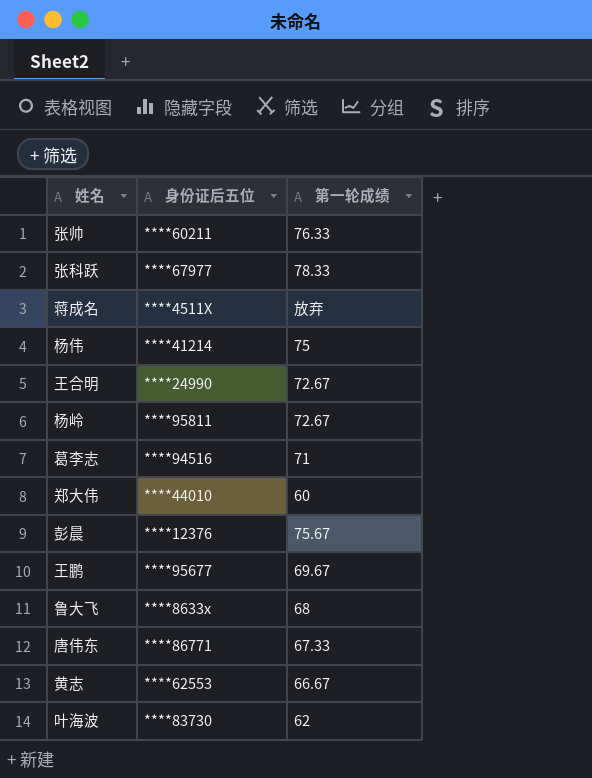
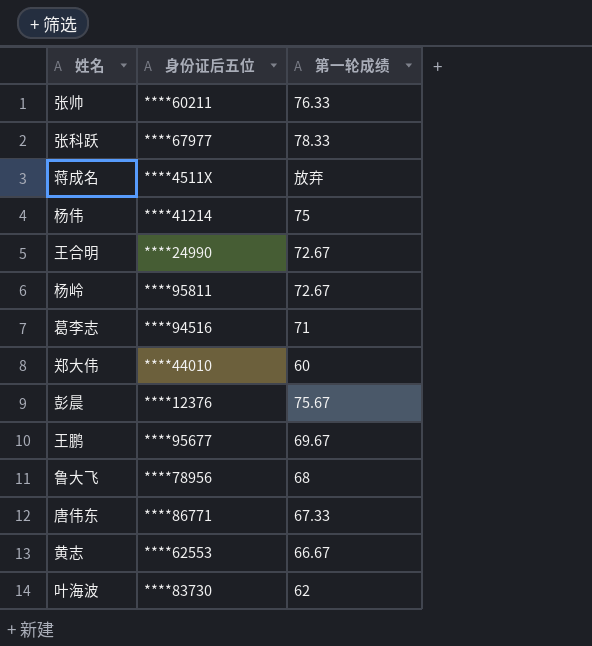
鲁大飞 | 身份证后五位: ****8633x -> ****78956

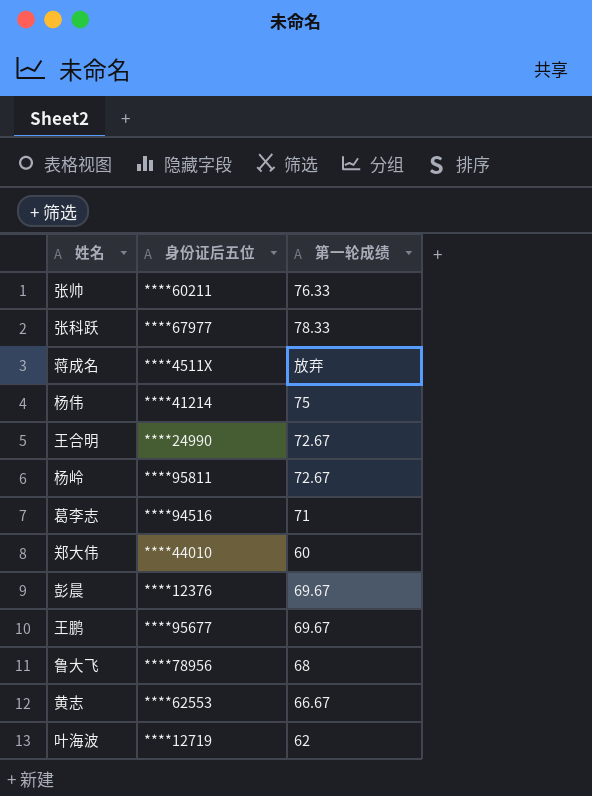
row 唐伟东: ****86771 | 67.33 -> none
彭晨 | 第一轮成绩: 75.67 -> 69.67
叶海波 | 身份证后五位: ****83730 -> ****12719

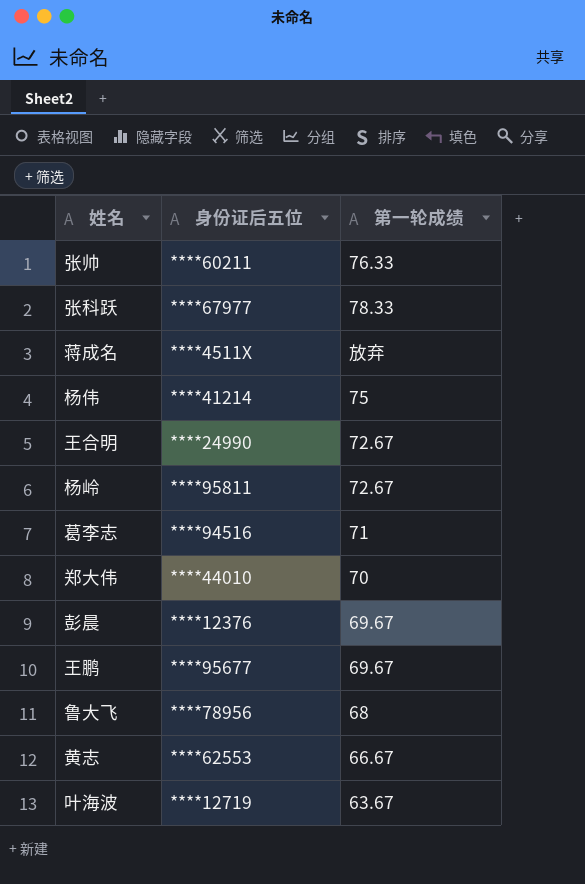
郑大伟 | 第一轮成绩: 60 -> 70
叶海波 | 第一轮成绩: 62 -> 63.67

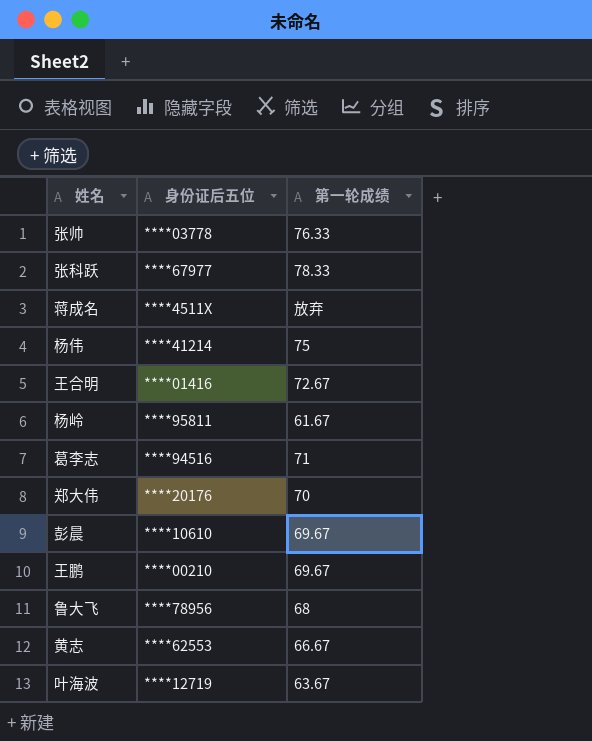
张帅 | 身份证后五位: ****60211 -> ****03778
王合明 | 身份证后五位: ****24990 -> ****01416
杨岭 | 第一轮成绩: 72.67 -> 61.67
郑大伟 | 身份证后五位: ****44010 -> ****20176
彭晨 | 身份证后五位: ****12376 -> ****10610
王鹏 | 身份证后五位: ****95677 -> ****00210

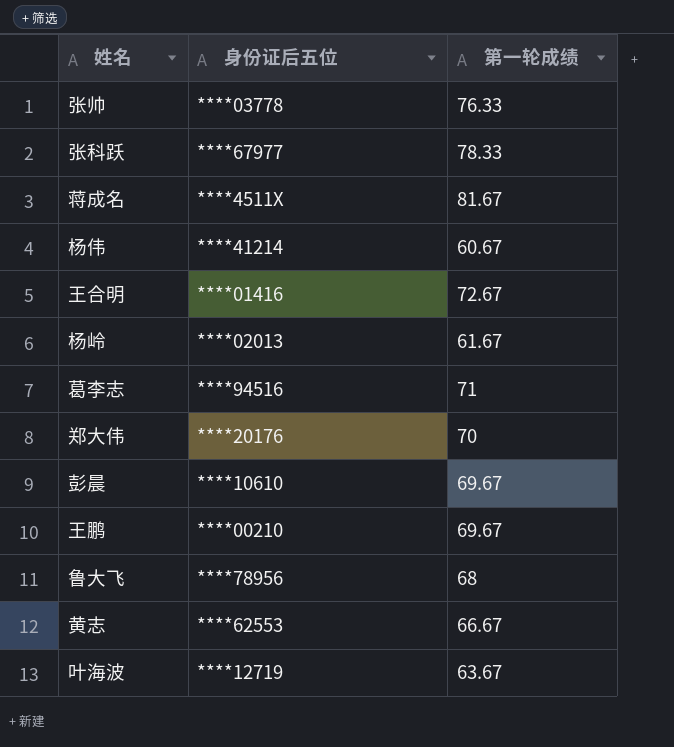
蒋成名 | 第一轮成绩: 放弃 -> 81.67
杨伟 | 第一轮成绩: 75 -> 60.67
杨岭 | 身份证后五位: ****95811 -> ****02013

